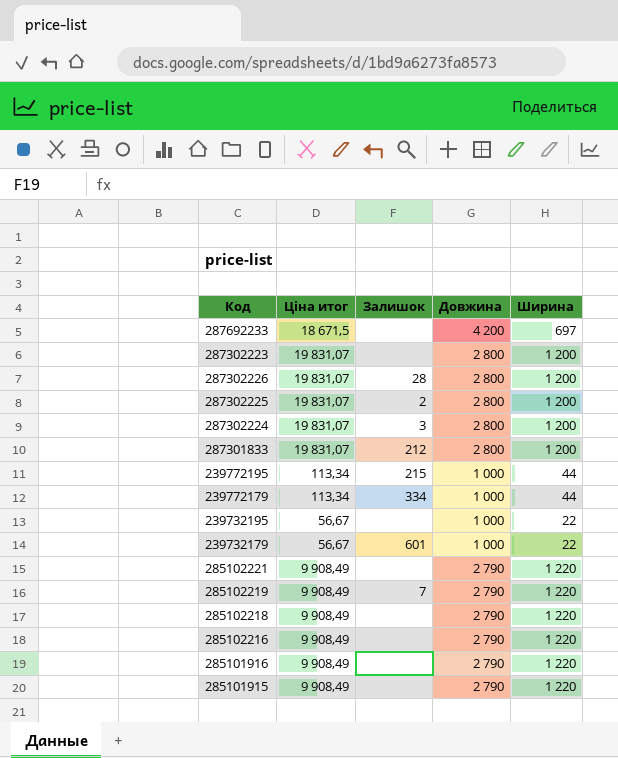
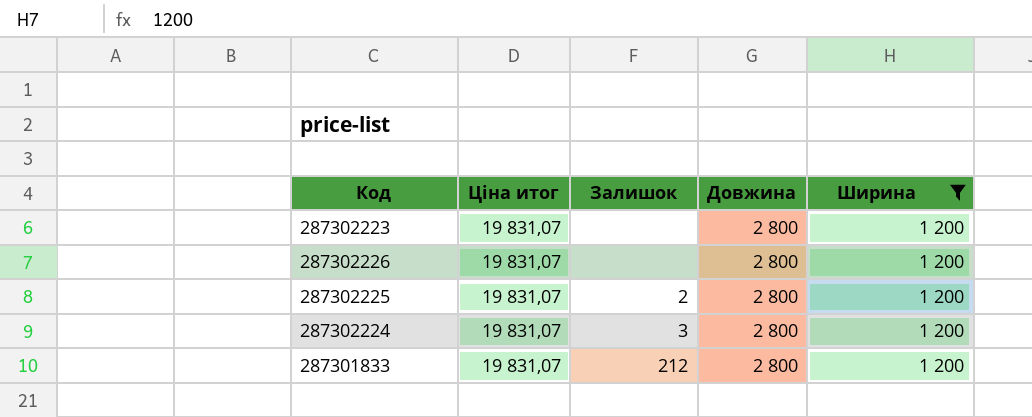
filter: none -> Ширина = 1 200
287302226 | Залишок: 28 -> none

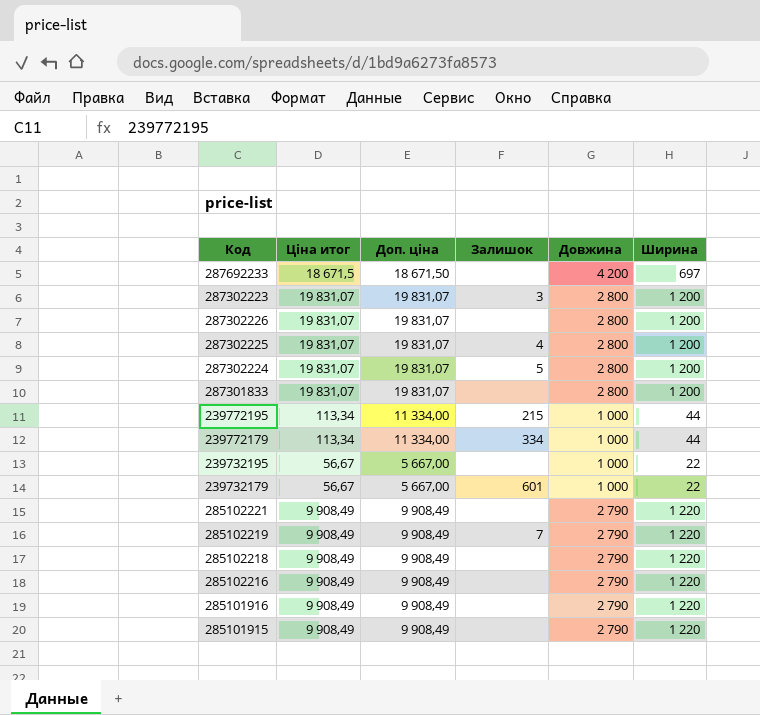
filter: Ширина = 1 200 -> none
column Доп. ціна | position: none -> 3
287302223 | Залишок: none -> 3
287302225 | Залишок: 2 -> 4
287302224 | Залишок: 3 -> 5
287301833 | Залишок: 212 -> none

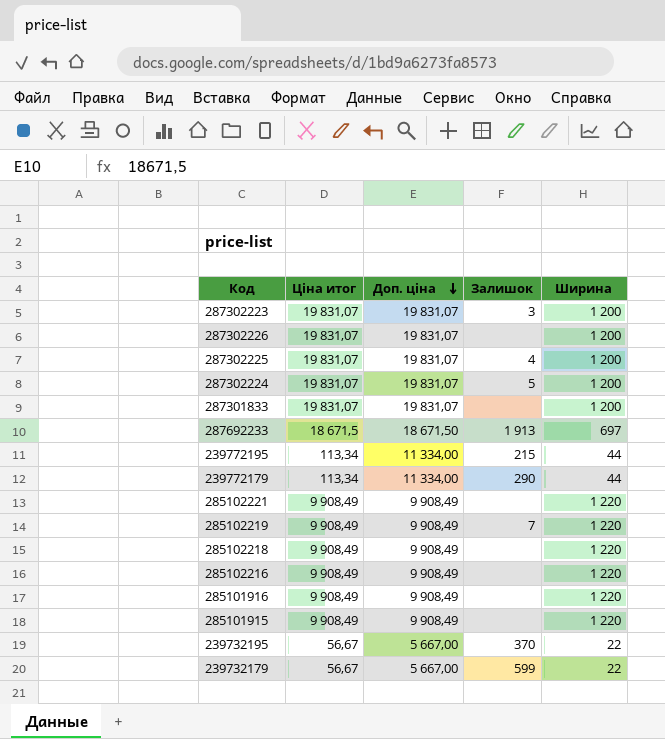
row order: none -> Доп. ціна descending
column Довжина | position: 5 -> none
287692233 | Залишок: none -> 1 913
239772179 | Залишок: 334 -> 290
239732195 | Залишок: none -> 370
239732179 | Залишок: 601 -> 599

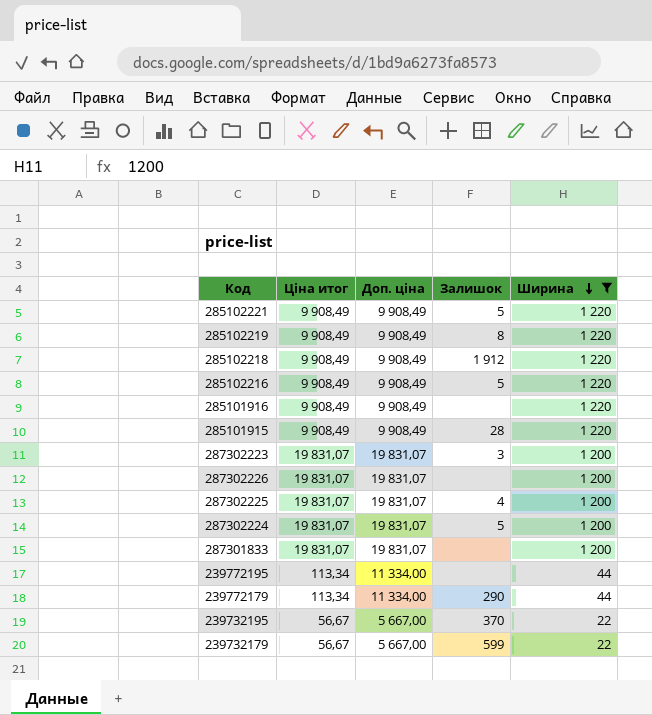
filter: none -> Ширина != 697
row order: Доп. ціна descending -> Ширина descending
285102221 | Залишок: none -> 5
285102219 | Залишок: 7 -> 8
285102218 | Залишок: none -> 1 912
285102216 | Залишок: none -> 5
285101915 | Залишок: none -> 28
239772195 | Залишок: 215 -> none

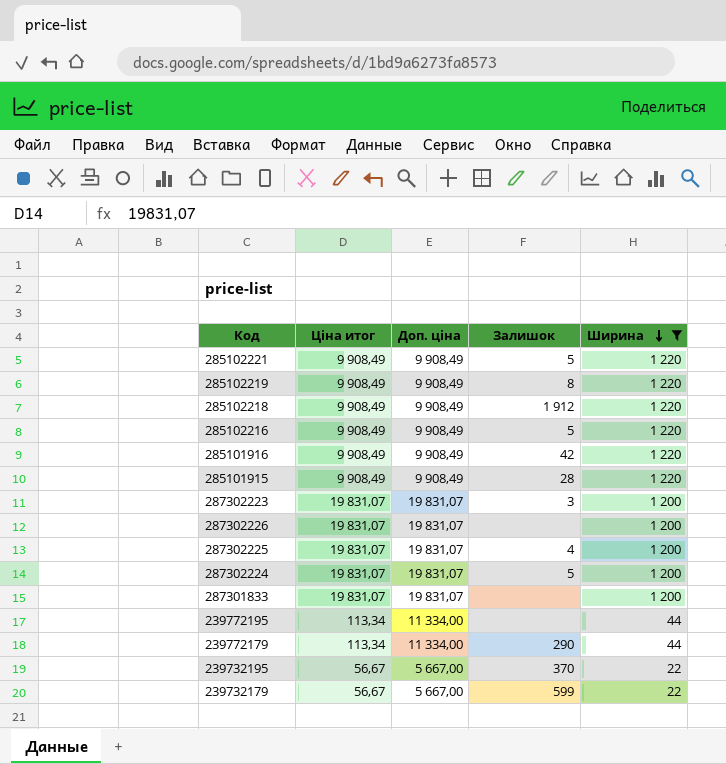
285101916 | Залишок: none -> 42

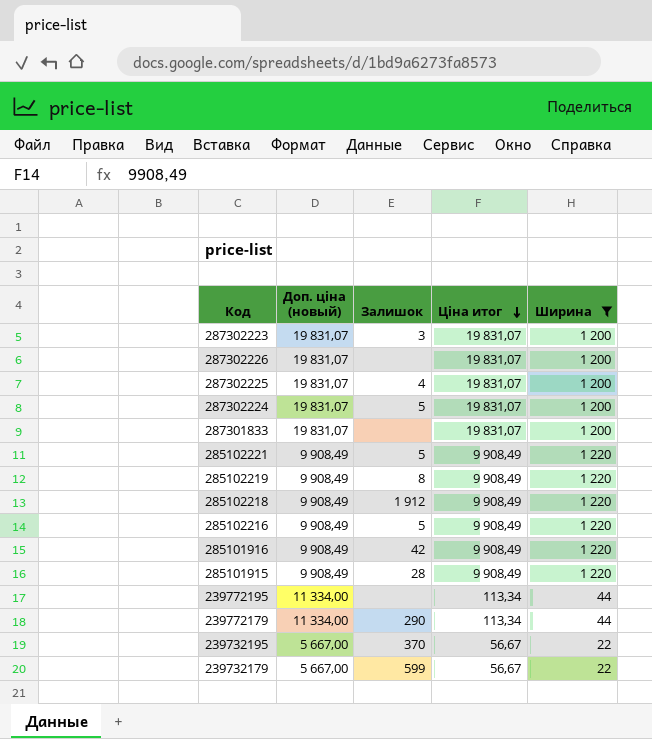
row order: Ширина descending -> Ціна итог descending
column name: Доп. ціна -> Доп. ціна (новый)
column Ціна итог | position: 2 -> 4

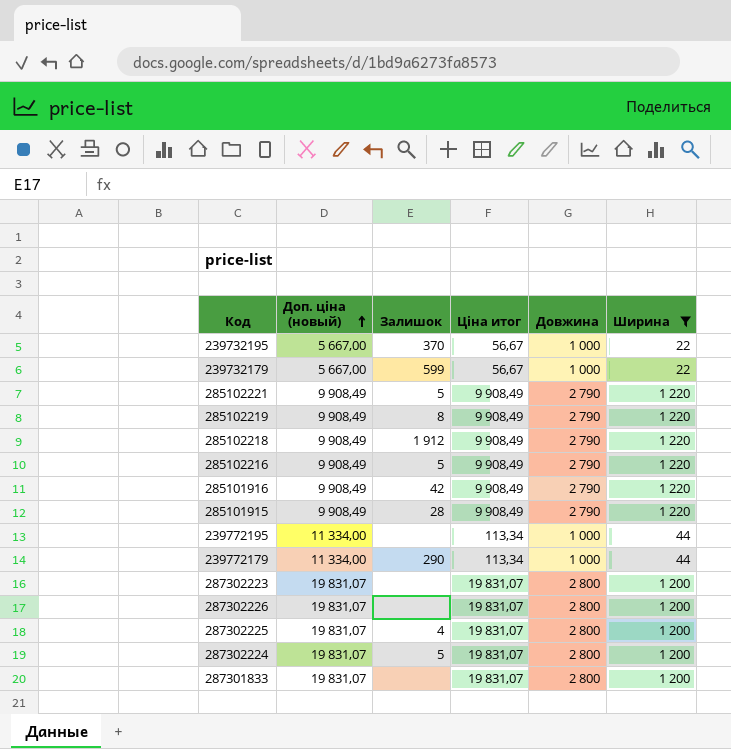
row order: Ціна итог descending -> Доп. ціна (новый) ascending
column Довжина | position: none -> 5
287302223 | Залишок: 3 -> none

